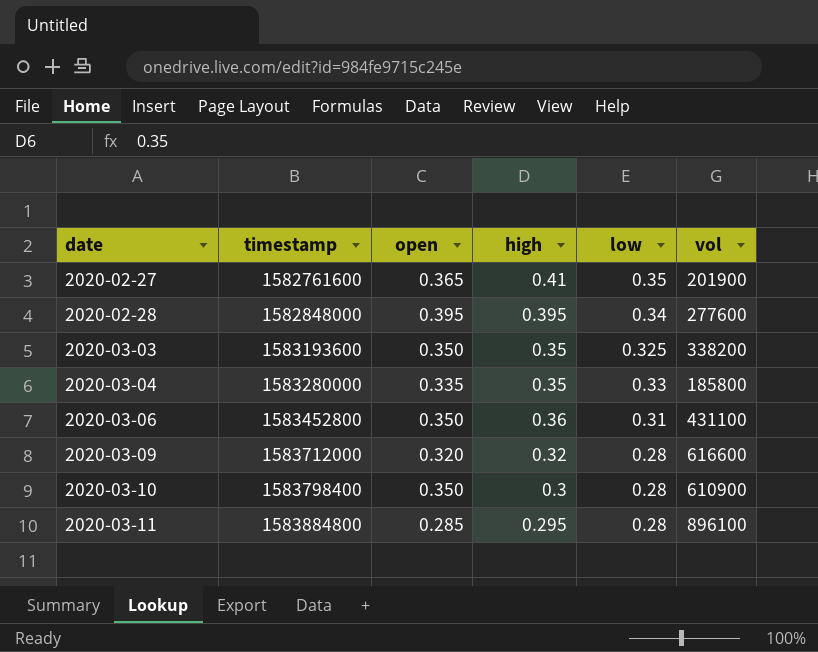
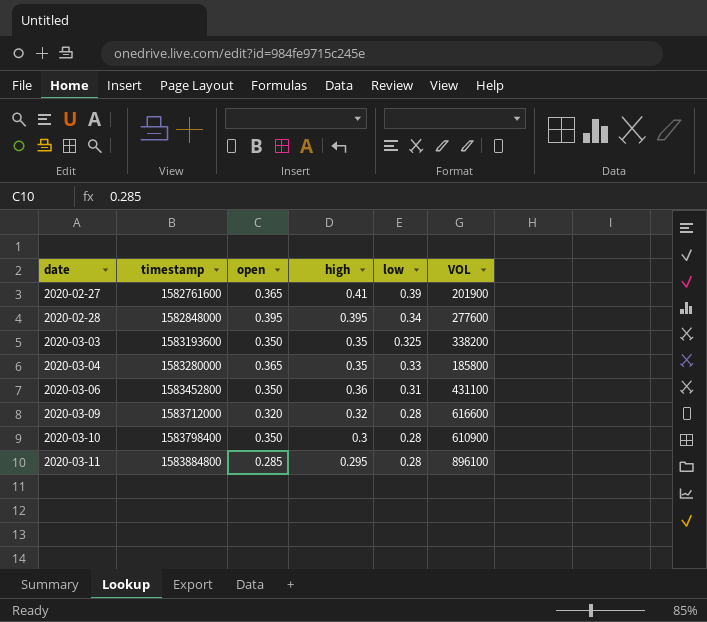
column name: vol -> VOL
2020-02-27 | low: 0.35 -> 0.39
2020-03-04 | open: 0.335 -> 0.365

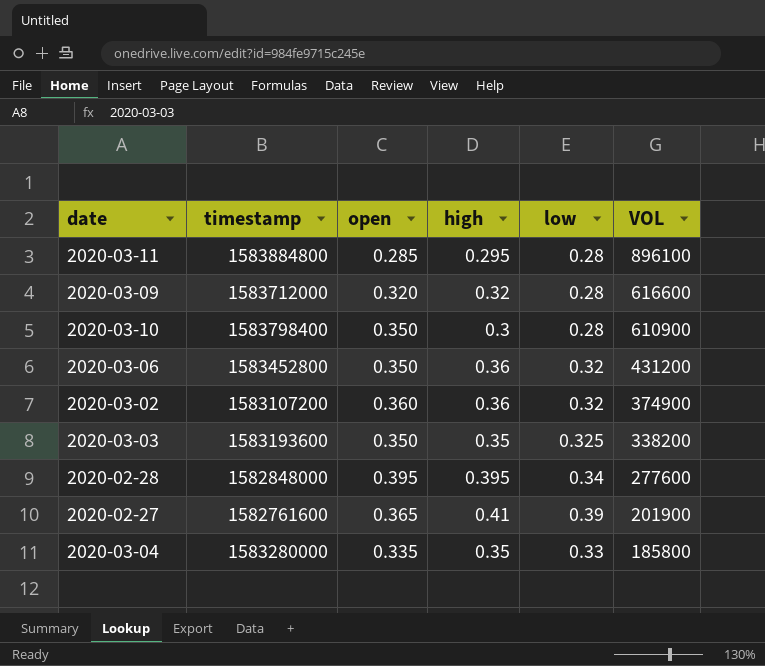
row order: date ascending -> VOL descending
2020-03-06 | low: 0.31 -> 0.32
2020-03-06 | VOL: 431100 -> 431200
row 2020-03-02: none -> 1583107200 | 0.360 | 0.36 | 0.32 | 374900
2020-03-04 | open: 0.365 -> 0.335

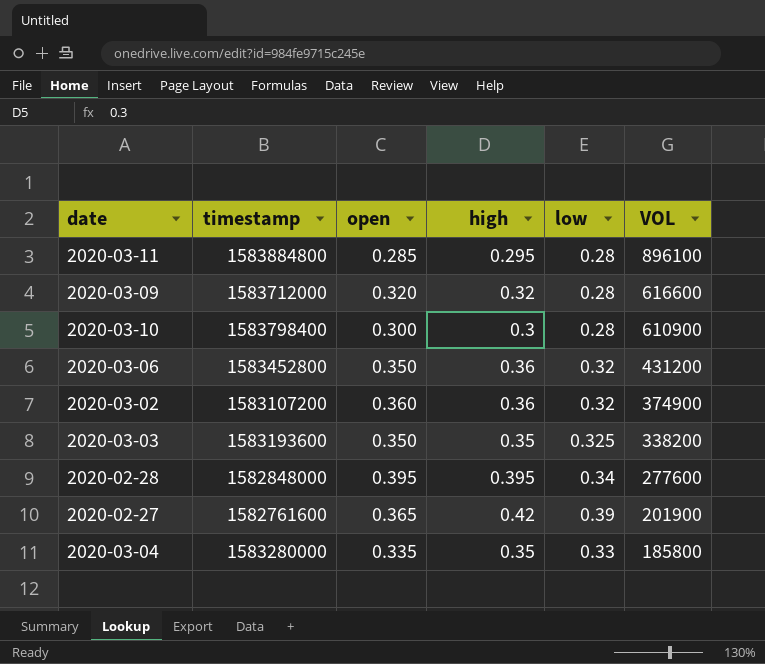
2020-03-10 | open: 0.350 -> 0.300
2020-02-27 | high: 0.41 -> 0.42

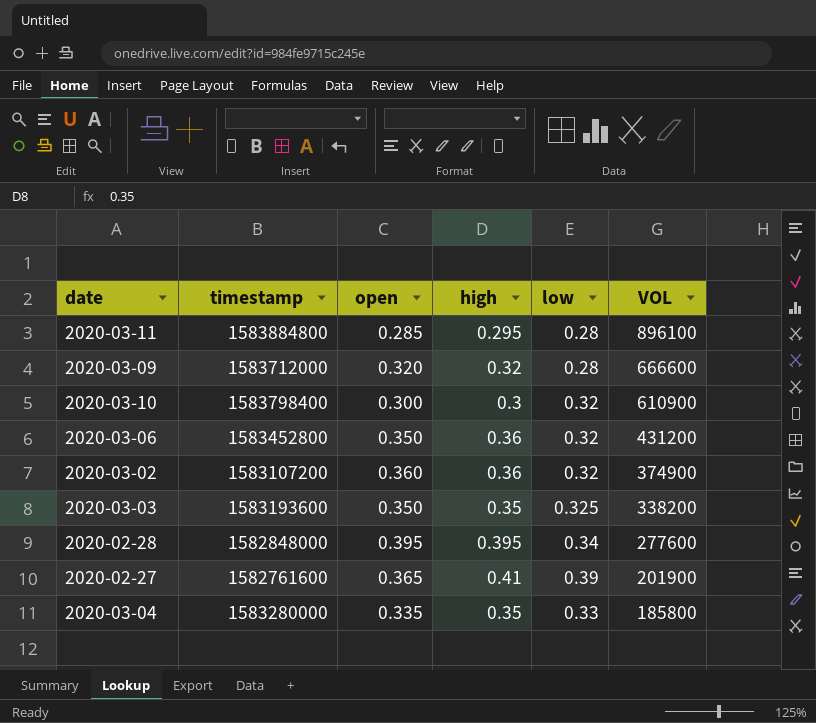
2020-03-09 | VOL: 616600 -> 666600
2020-03-10 | low: 0.28 -> 0.32
2020-02-27 | high: 0.42 -> 0.41

